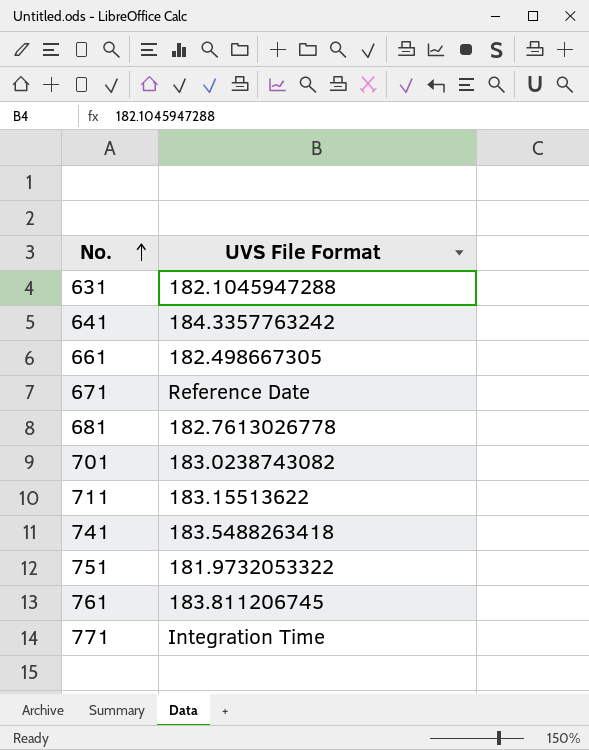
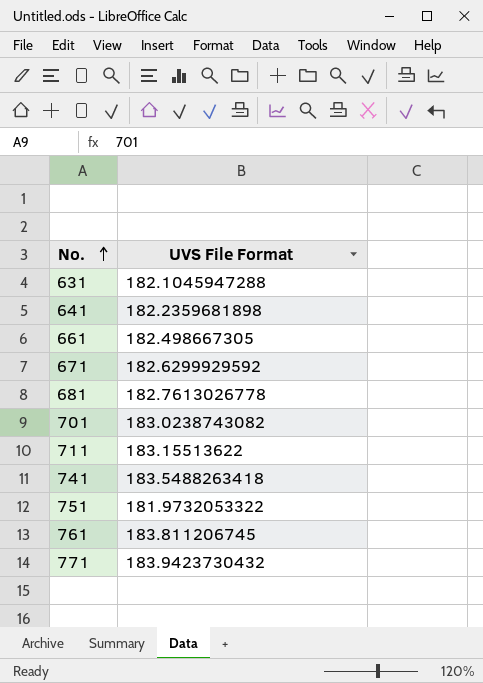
641 | UVS File Format: 184.3357763242 -> 182.2359681898
671 | UVS File Format: Reference Date -> 182.6299929592
771 | UVS File Format: Integration Time -> 183.9423730432

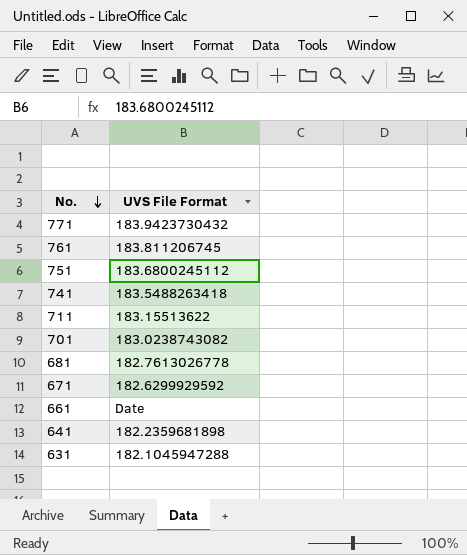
row order: No. ascending -> No. descending
751 | UVS File Format: 181.9732053322 -> 183.6800245112
661 | UVS File Format: 182.498667305 -> Date

